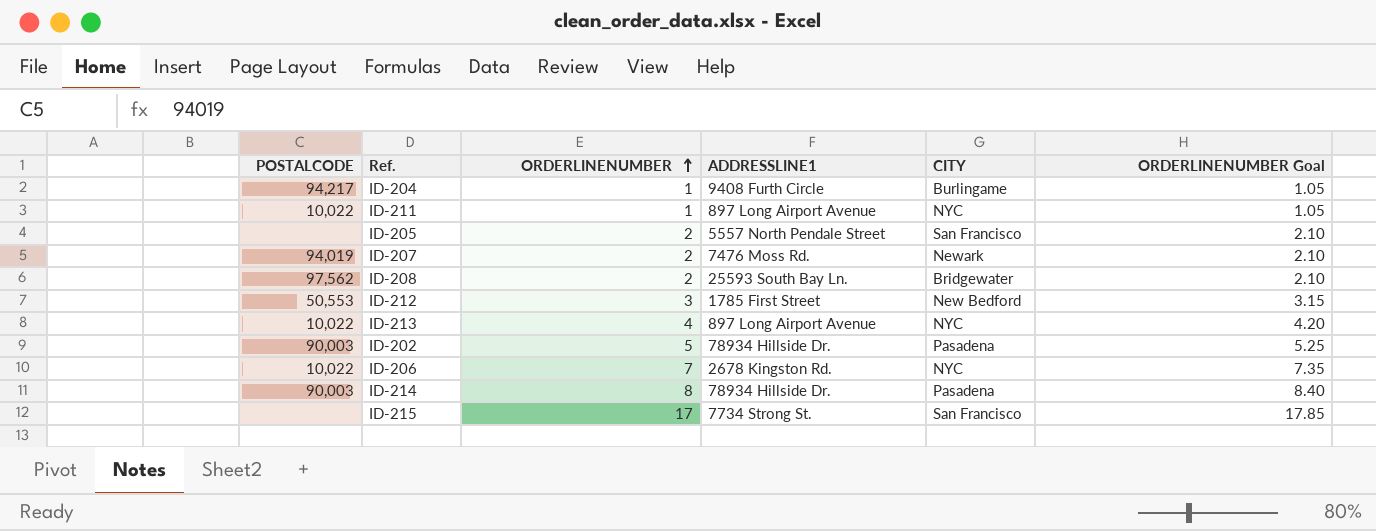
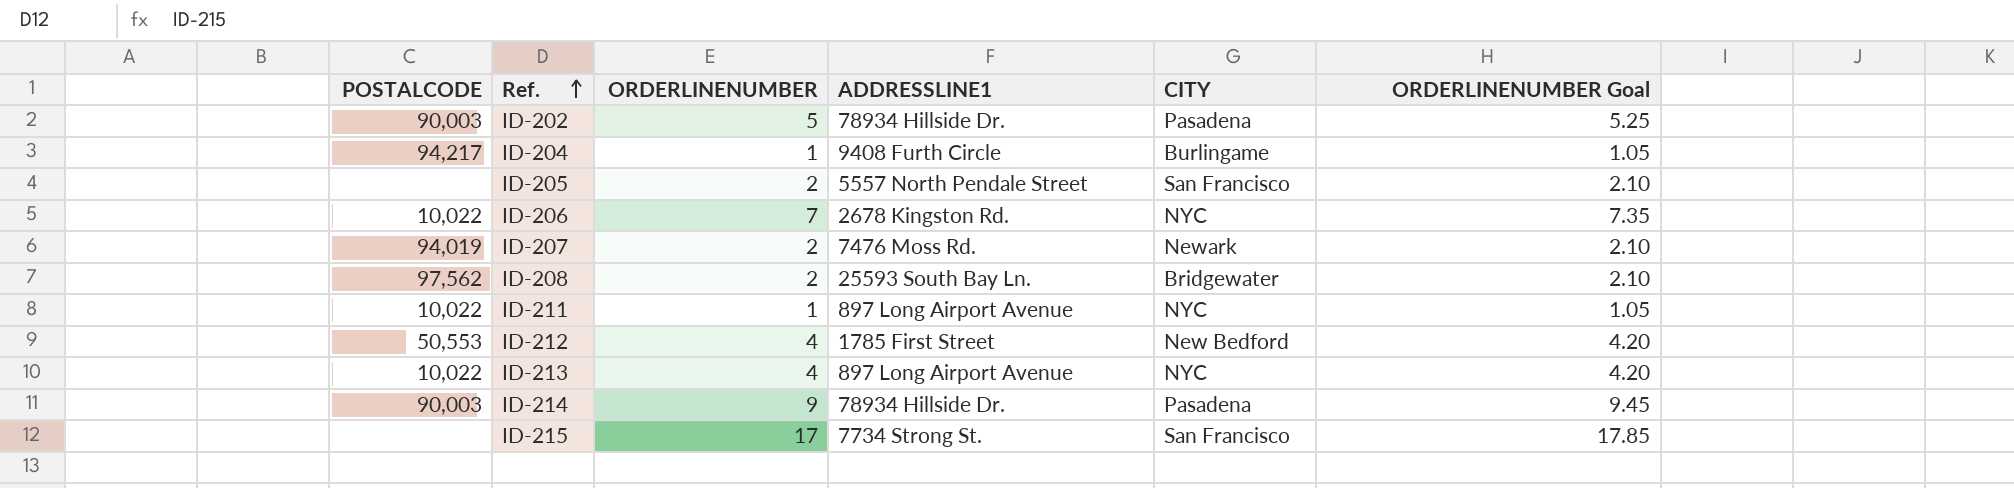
row order: ORDERLINENUMBER ascending -> Ref. ascending
ID-212 | ORDERLINENUMBER: 3 -> 4
ID-212 | ORDERLINENUMBER Goal: 3.15 -> 4.20
ID-214 | ORDERLINENUMBER: 8 -> 9
ID-214 | ORDERLINENUMBER Goal: 8.40 -> 9.45

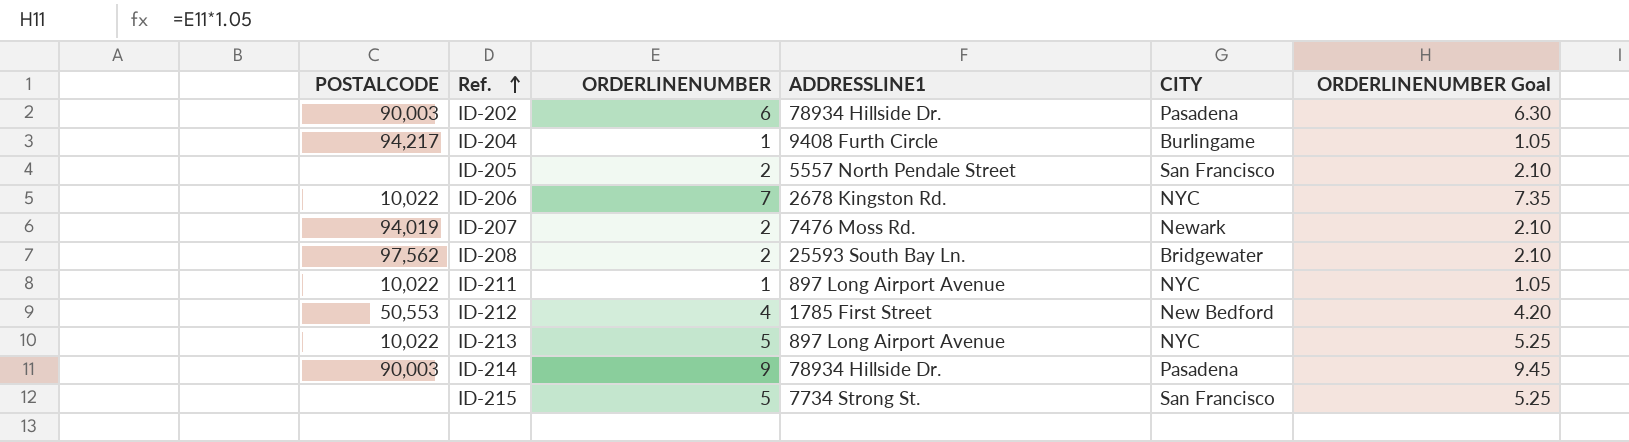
ID-202 | ORDERLINENUMBER: 5 -> 6
ID-202 | ORDERLINENUMBER Goal: 5.25 -> 6.30
ID-213 | ORDERLINENUMBER: 4 -> 5
ID-213 | ORDERLINENUMBER Goal: 4.20 -> 5.25
ID-215 | ORDERLINENUMBER: 17 -> 5
ID-215 | ORDERLINENUMBER Goal: 17.85 -> 5.25

